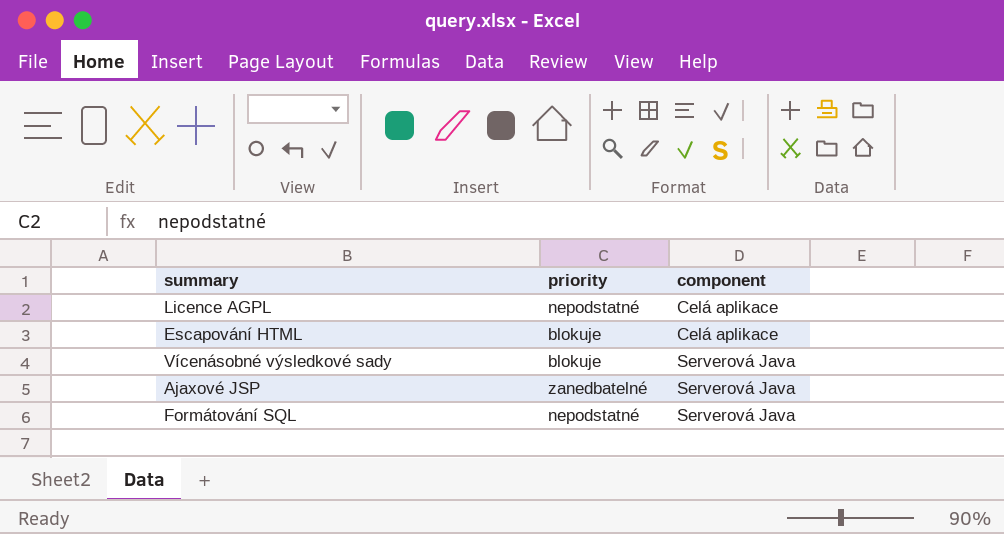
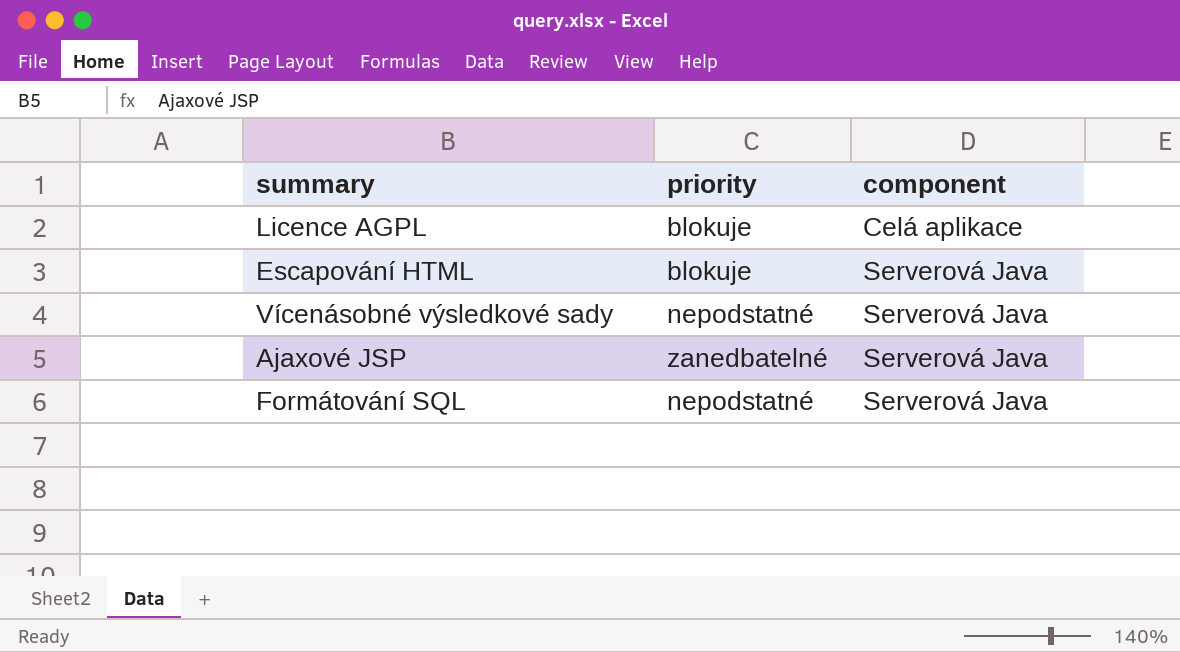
Licence AGPL | priority: nepodstatné -> blokuje
Escapování HTML | component: Celá aplikace -> Serverová Java
Vícenásobné výsledkové sady | priority: blokuje -> nepodstatné

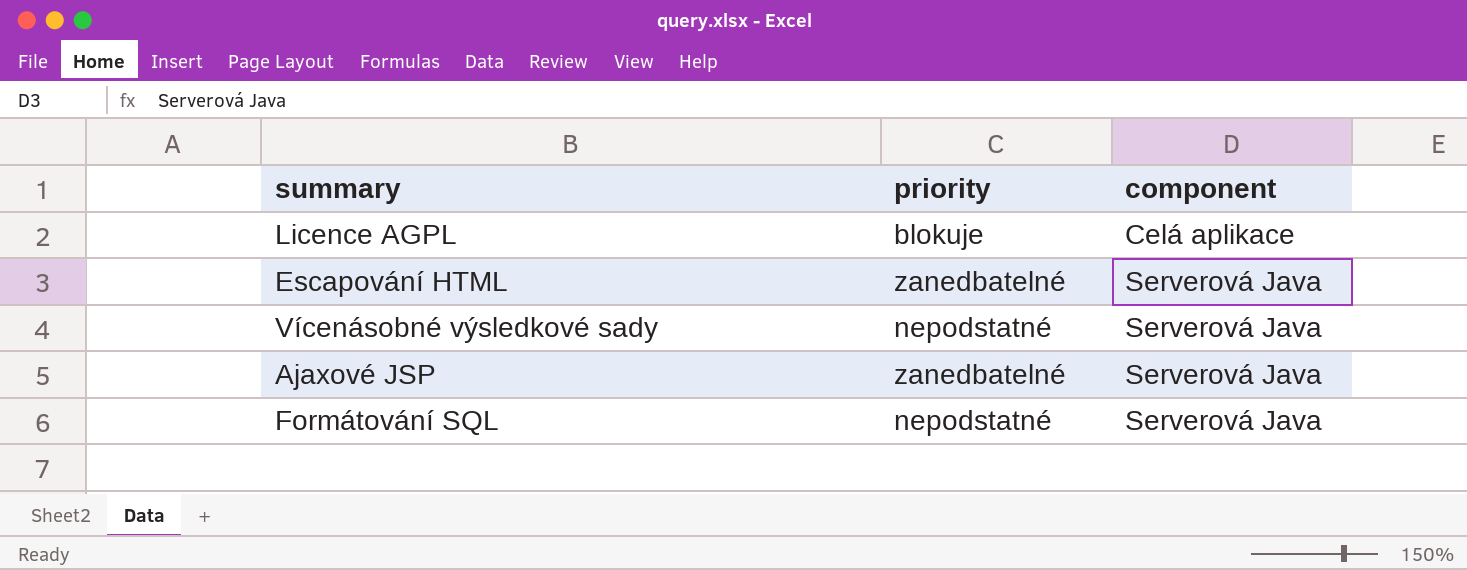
Escapování HTML | priority: blokuje -> zanedbatelné

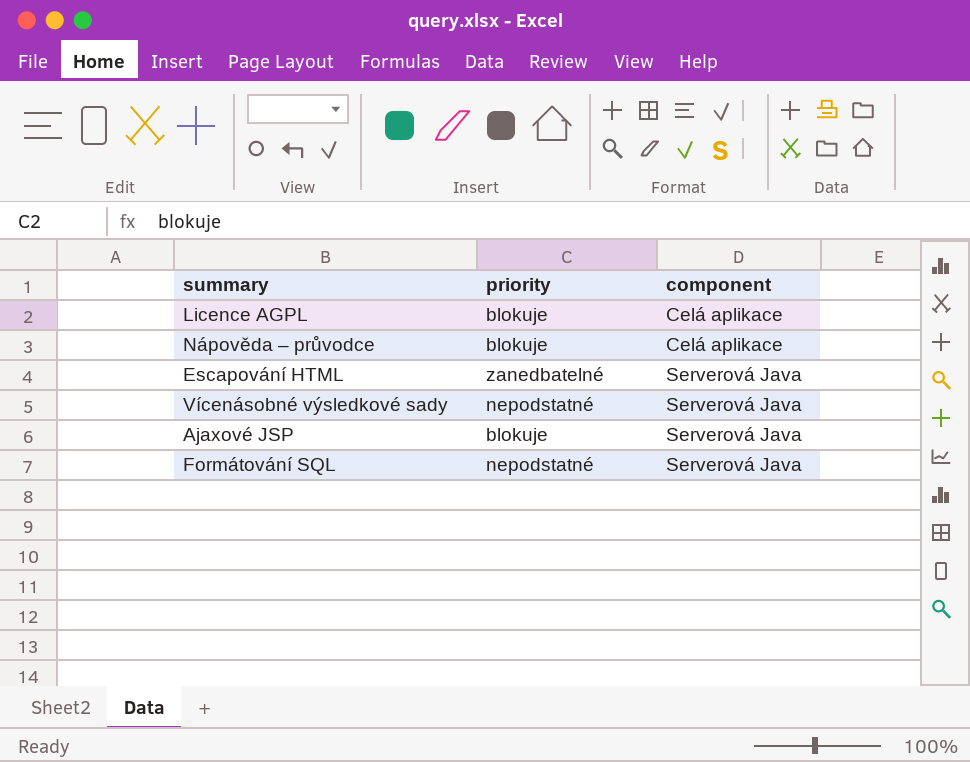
row Nápověda – průvodce: none -> blokuje | Celá aplikace
Ajaxové JSP | priority: zanedbatelné -> blokuje

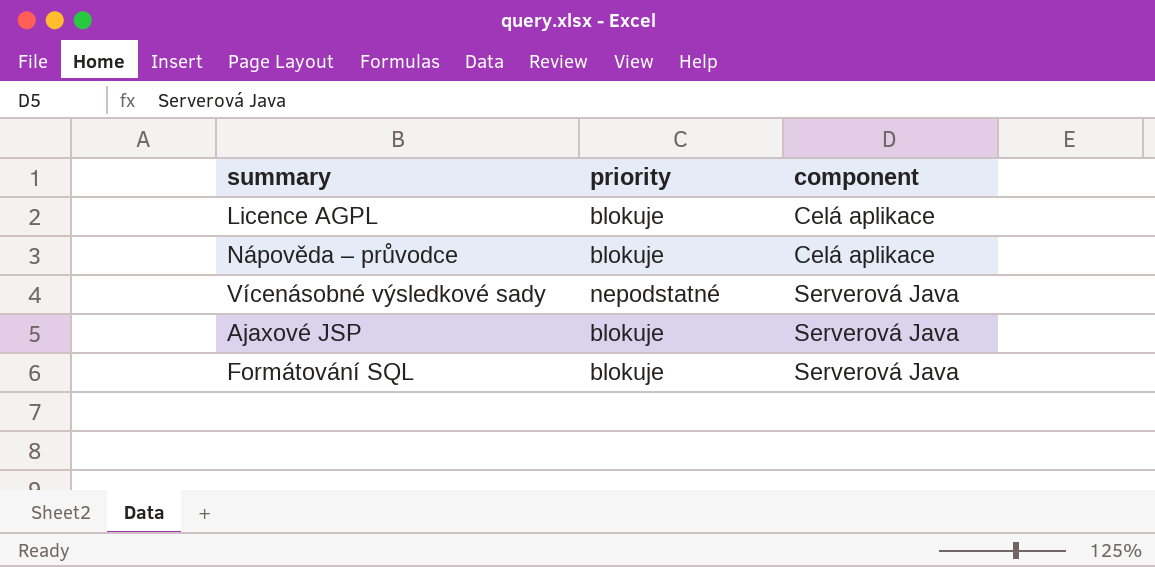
row Escapování HTML: zanedbatelné | Serverová Java -> none
Formátování SQL | priority: nepodstatné -> blokuje

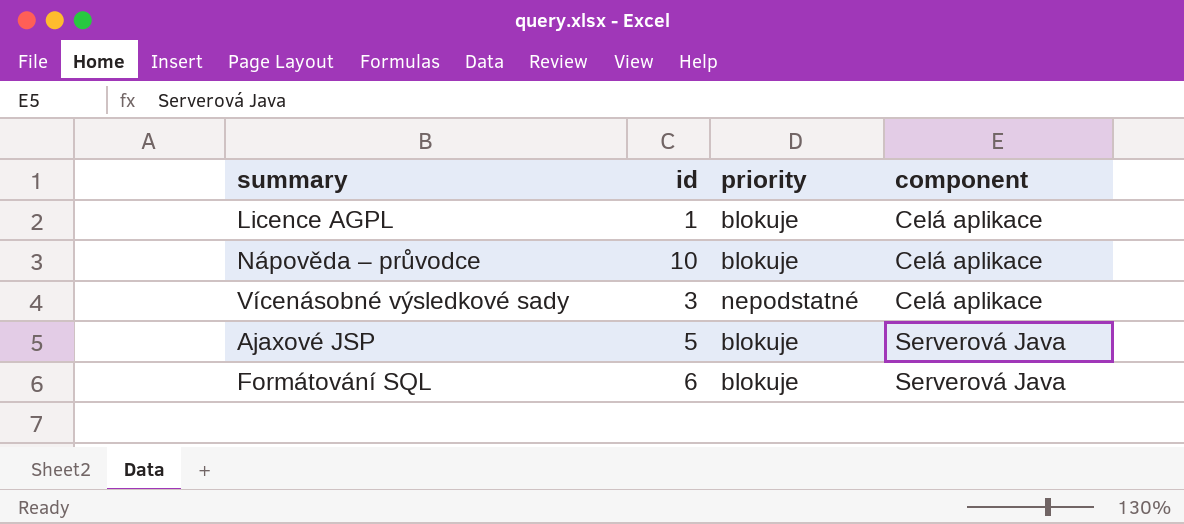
column id | position: none -> 2
Vícenásobné výsledkové sady | component: Serverová Java -> Celá aplikace

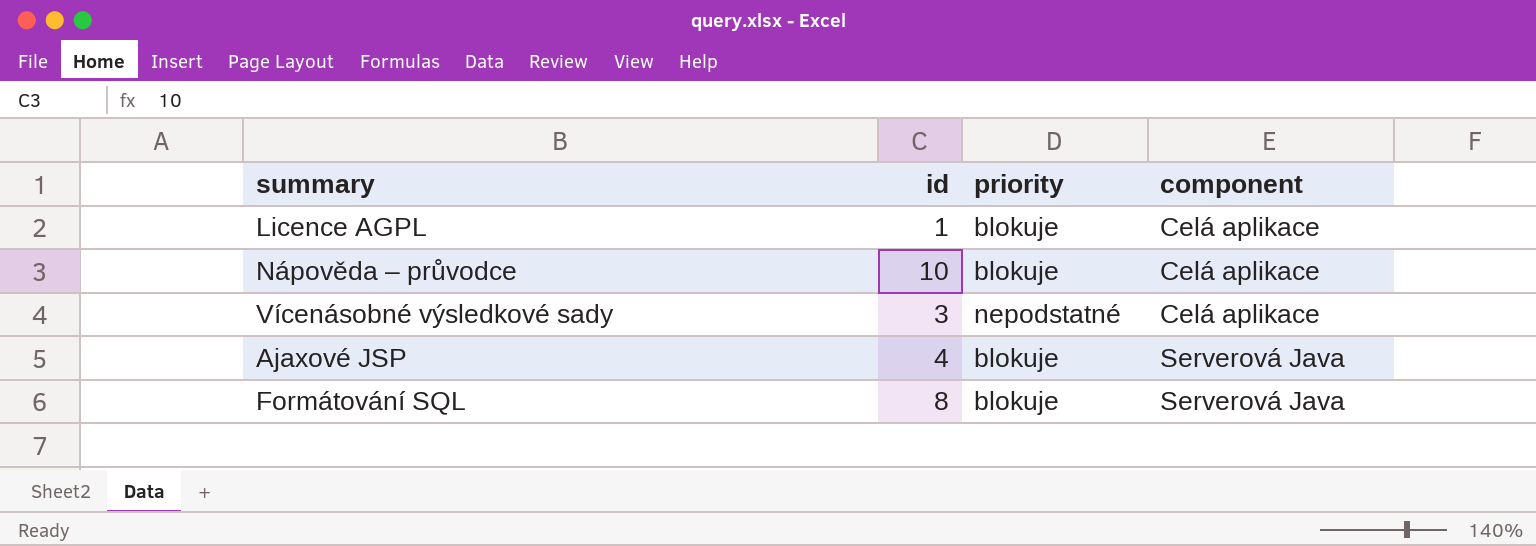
Ajaxové JSP | id: 5 -> 4
Formátování SQL | id: 6 -> 8

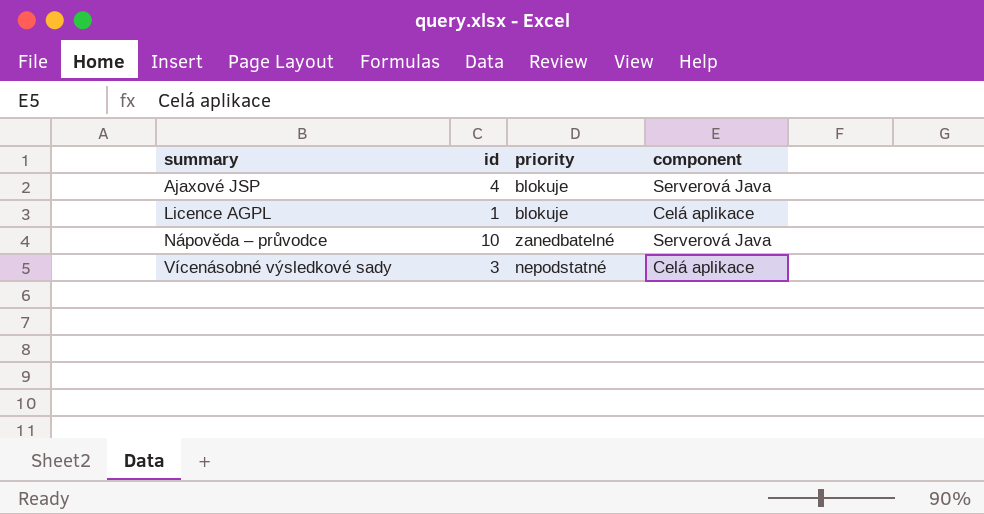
row order: component ascending -> summary ascending
row Formátování SQL: 8 | blokuje | Serverová Java -> none
Nápověda – průvodce | priority: blokuje -> zanedbatelné
Nápověda – průvodce | component: Celá aplikace -> Serverová Java

